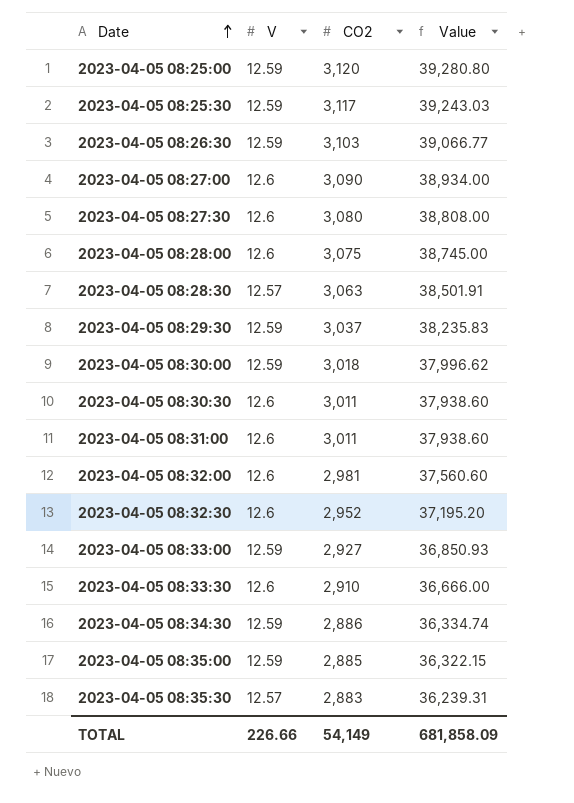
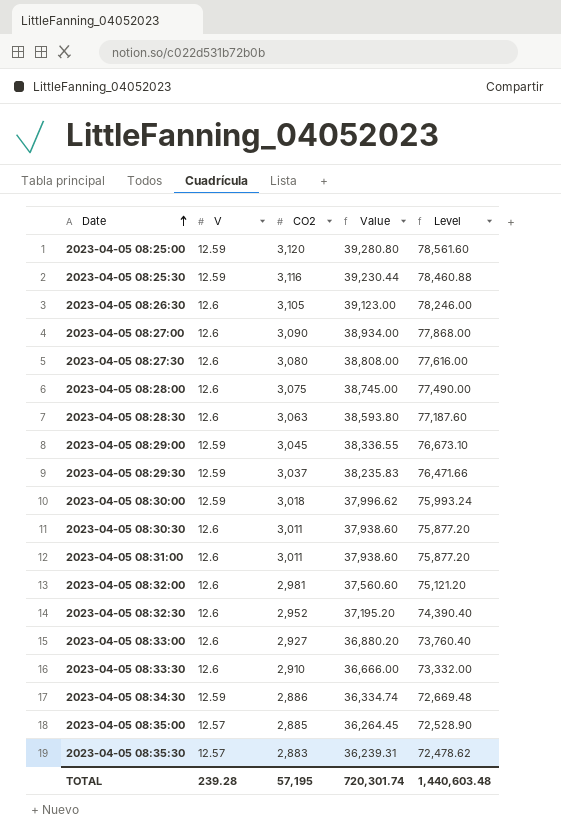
column Level | formula: none -> [Value] * 2
2023-04-05 08:25:30 | CO2: 3,117 -> 3,116
2023-04-05 08:25:30 | Value: 39,243.03 -> 39,230.44
2023-04-05 08:26:30 | V: 12.59 -> 12.6
2023-04-05 08:26:30 | CO2: 3,103 -> 3,105
2023-04-05 08:26:30 | Value: 39,066.77 -> 39,123.00
2023-04-05 08:28:30 | V: 12.57 -> 12.6
2023-04-05 08:28:30 | Value: 38,501.91 -> 38,593.80
row 2023-04-05 08:29:00: none -> 12.59 | 3,045 | 38,336.55 | 76,673.10
2023-04-05 08:33:00 | V: 12.59 -> 12.6
2023-04-05 08:33:00 | Value: 36,850.93 -> 36,880.20
2023-04-05 08:35:00 | V: 12.59 -> 12.57
2023-04-05 08:35:00 | Value: 36,322.15 -> 36,264.45
TOTAL | V: 226.66 -> 239.28
TOTAL | CO2: 54,149 -> 57,195
TOTAL | Value: 681,858.09 -> 720,301.74

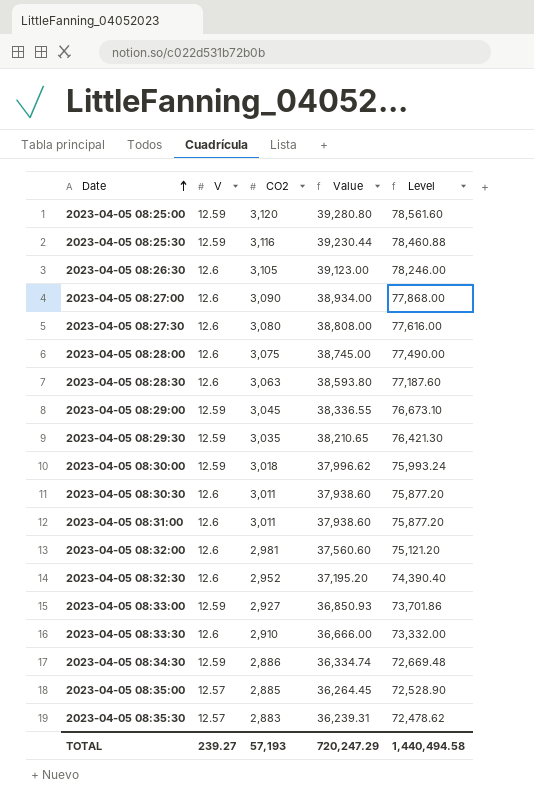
2023-04-05 08:29:30 | CO2: 3,037 -> 3,035
2023-04-05 08:29:30 | Value: 38,235.83 -> 38,210.65
2023-04-05 08:29:30 | Level: 76,471.66 -> 76,421.30
2023-04-05 08:33:00 | V: 12.6 -> 12.59
2023-04-05 08:33:00 | Value: 36,880.20 -> 36,850.93
2023-04-05 08:33:00 | Level: 73,760.40 -> 73,701.86
TOTAL | V: 239.28 -> 239.27
TOTAL | CO2: 57,195 -> 57,193
TOTAL | Value: 720,301.74 -> 720,247.29
TOTAL | Level: 1,440,603.48 -> 1,440,494.58

